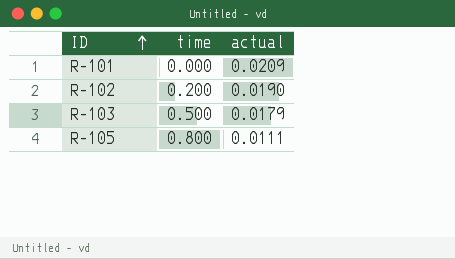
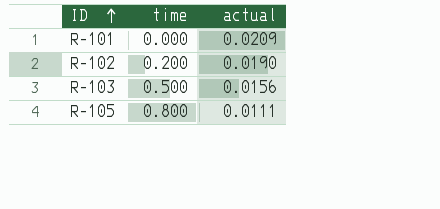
R-103 | actual: 0.0179 -> 0.0156

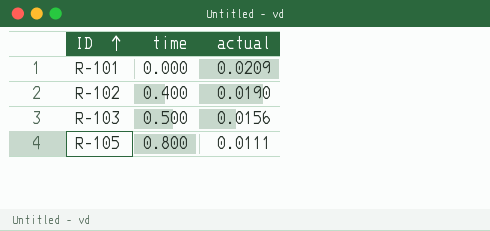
R-102 | time: 0.200 -> 0.400

